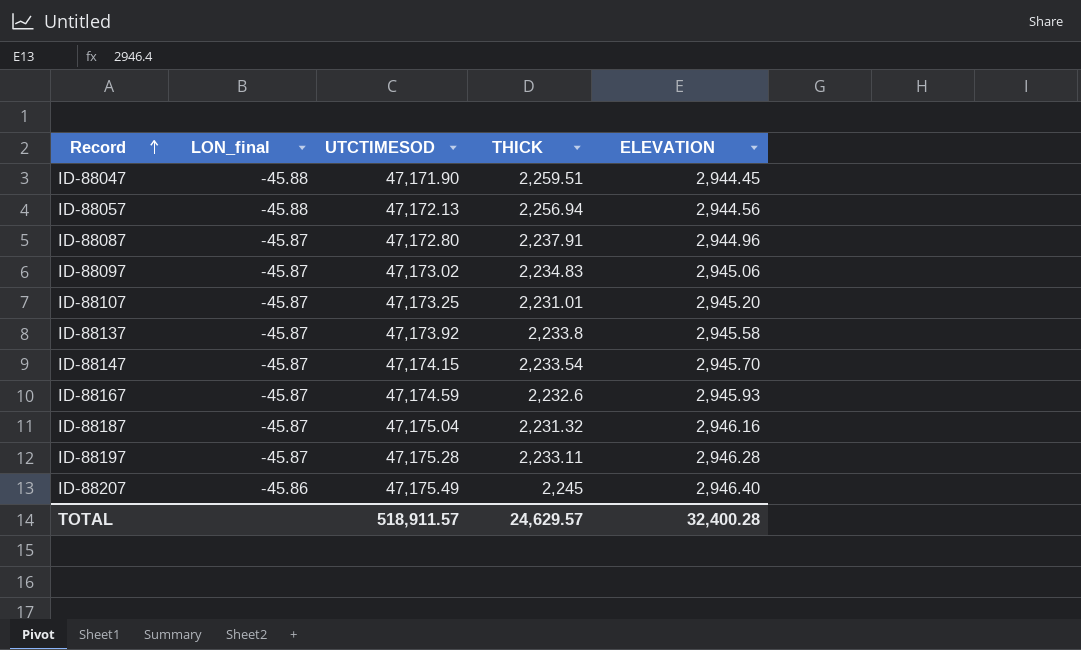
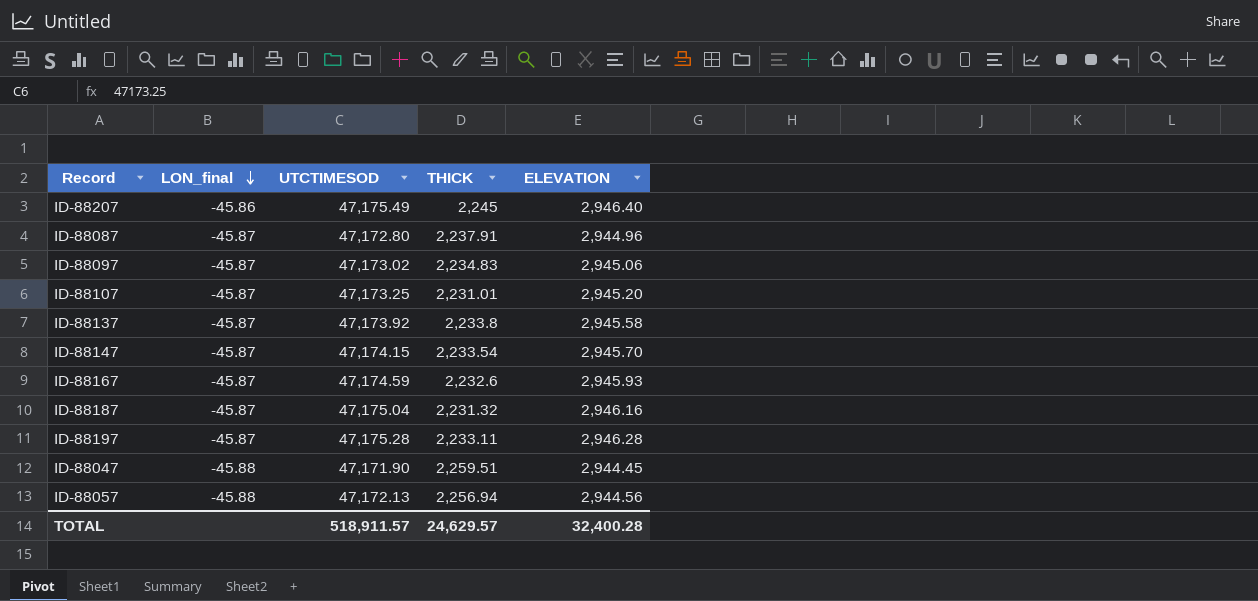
row order: Record ascending -> LON_final descending

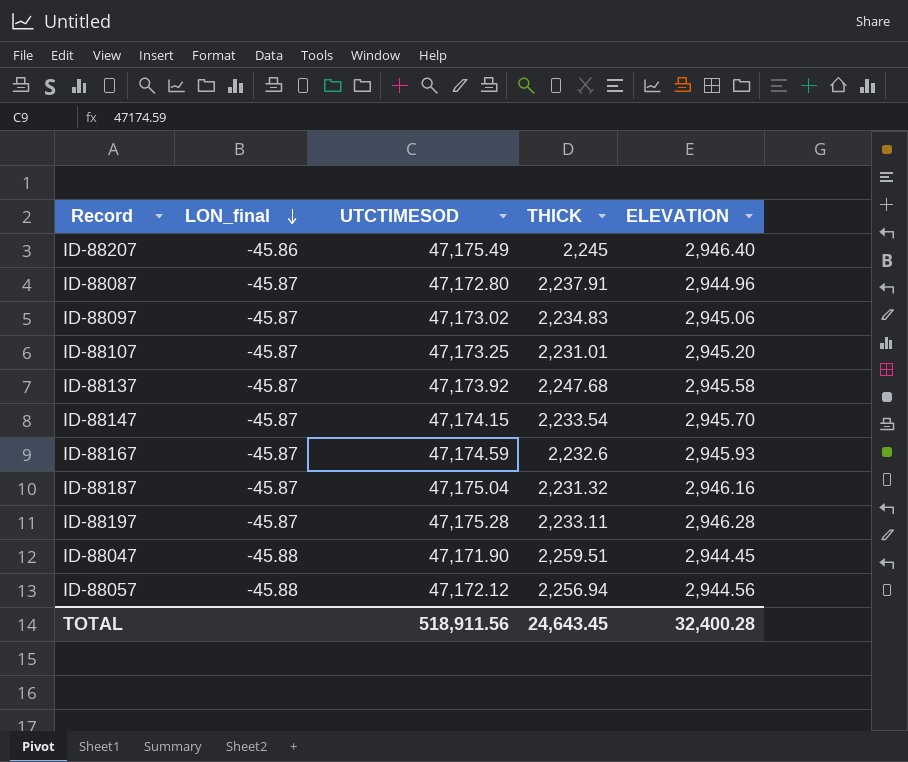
ID-88137 | THICK: 2,233.8 -> 2,247.68
ID-88057 | UTCTIMESOD: 47,172.13 -> 47,172.12
TOTAL | UTCTIMESOD: 518,911.57 -> 518,911.56
TOTAL | THICK: 24,629.57 -> 24,643.45

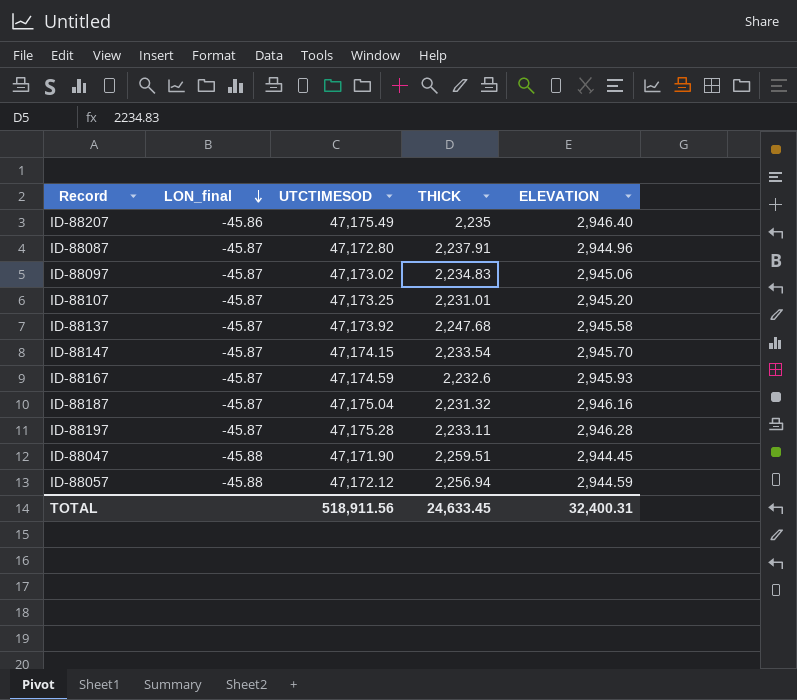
ID-88207 | THICK: 2,245 -> 2,235
ID-88057 | ELEVATION: 2,944.56 -> 2,944.59
TOTAL | THICK: 24,643.45 -> 24,633.45
TOTAL | ELEVATION: 32,400.28 -> 32,400.31

